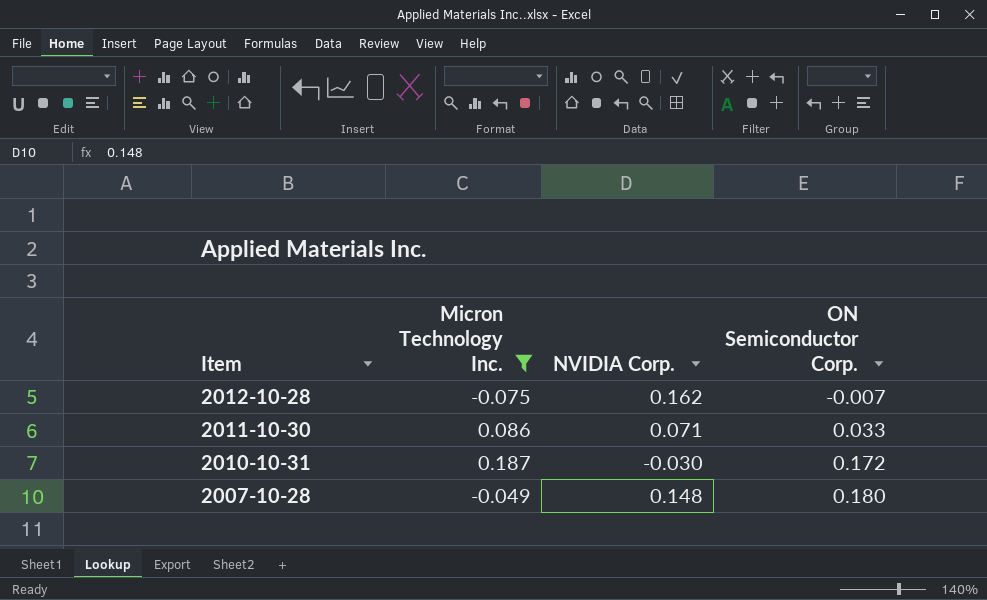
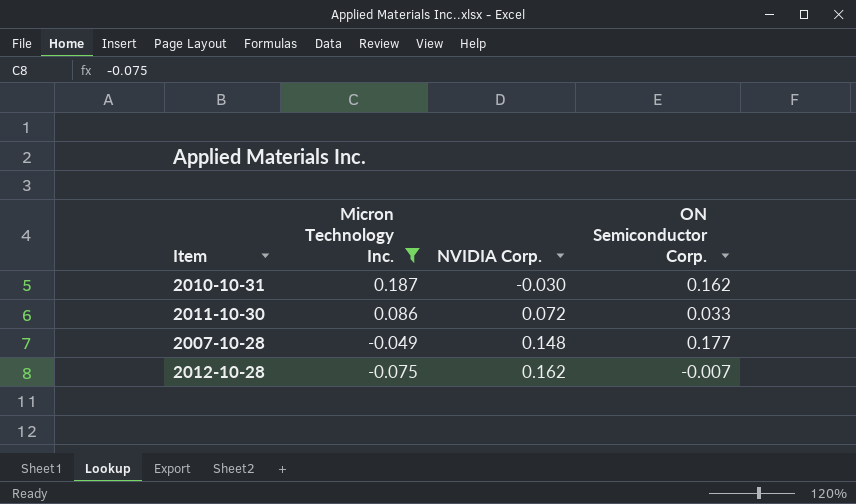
row order: Item descending -> Micron Technology Inc. descending
2010-10-31 | ON Semiconductor Corp.: 0.172 -> 0.162
2011-10-30 | NVIDIA Corp.: 0.071 -> 0.072
2007-10-28 | ON Semiconductor Corp.: 0.180 -> 0.177

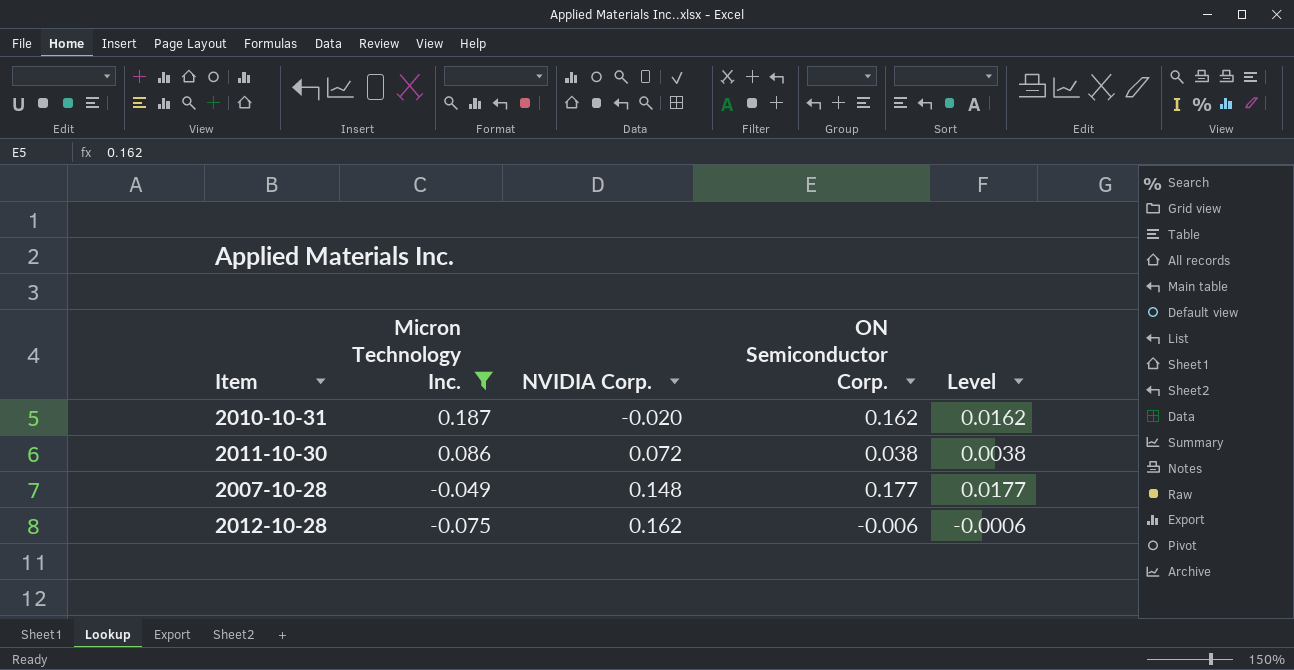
column Level | formula: none -> [ON Semiconductor Corp.] * 0.1
2010-10-31 | NVIDIA Corp.: -0.030 -> -0.020
2011-10-30 | ON Semiconductor Corp.: 0.033 -> 0.038
2012-10-28 | ON Semiconductor Corp.: -0.007 -> -0.006

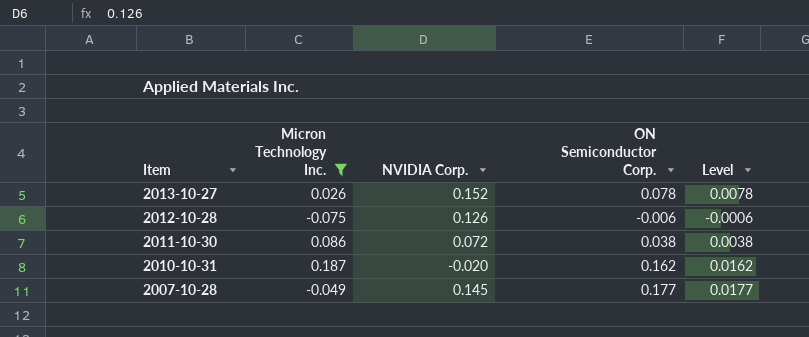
row order: Micron Technology Inc. descending -> Item descending
row 2013-10-27: none -> 0.026 | 0.152 | 0.078 | 0.0078
2012-10-28 | NVIDIA Corp.: 0.162 -> 0.126
2007-10-28 | NVIDIA Corp.: 0.148 -> 0.145

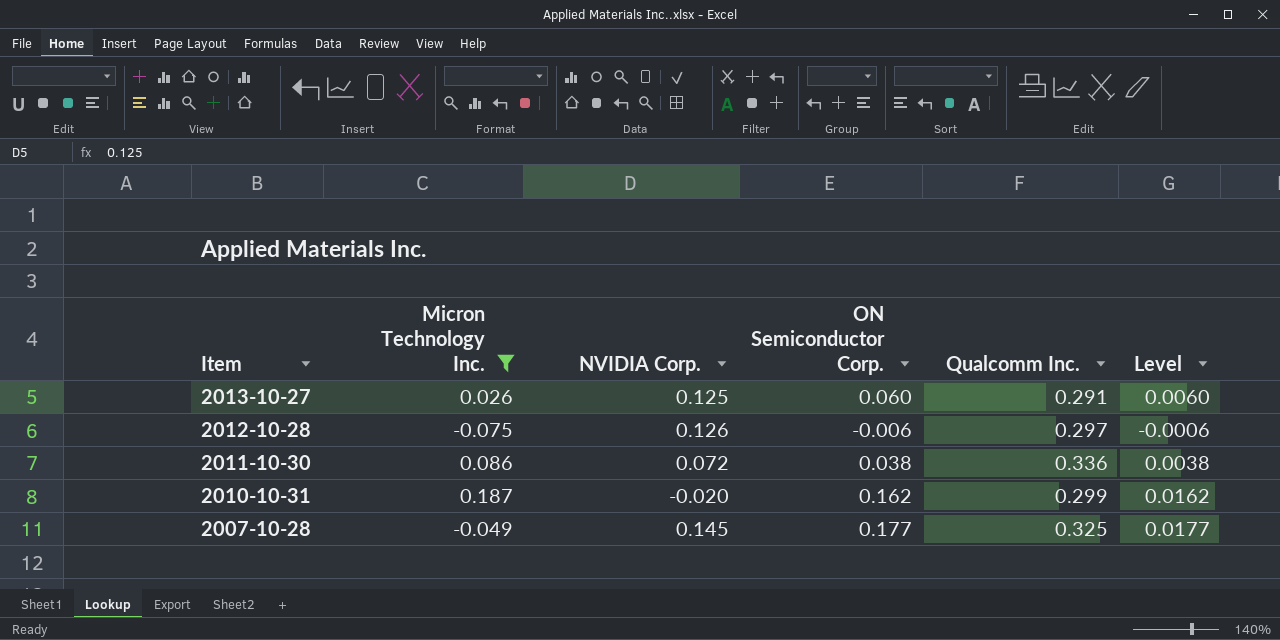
column Qualcomm Inc. | position: none -> 5
2013-10-27 | NVIDIA Corp.: 0.152 -> 0.125
2013-10-27 | ON Semiconductor Corp.: 0.078 -> 0.060
2013-10-27 | Level: 0.0078 -> 0.0060

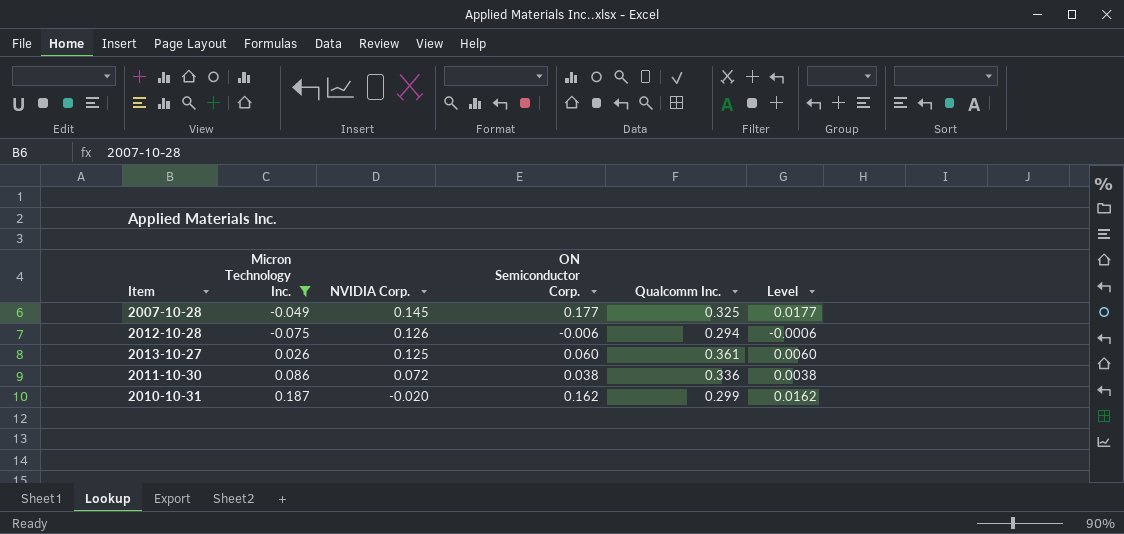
row order: Item descending -> NVIDIA Corp. descending
2012-10-28 | Qualcomm Inc.: 0.297 -> 0.294
2013-10-27 | Qualcomm Inc.: 0.291 -> 0.361

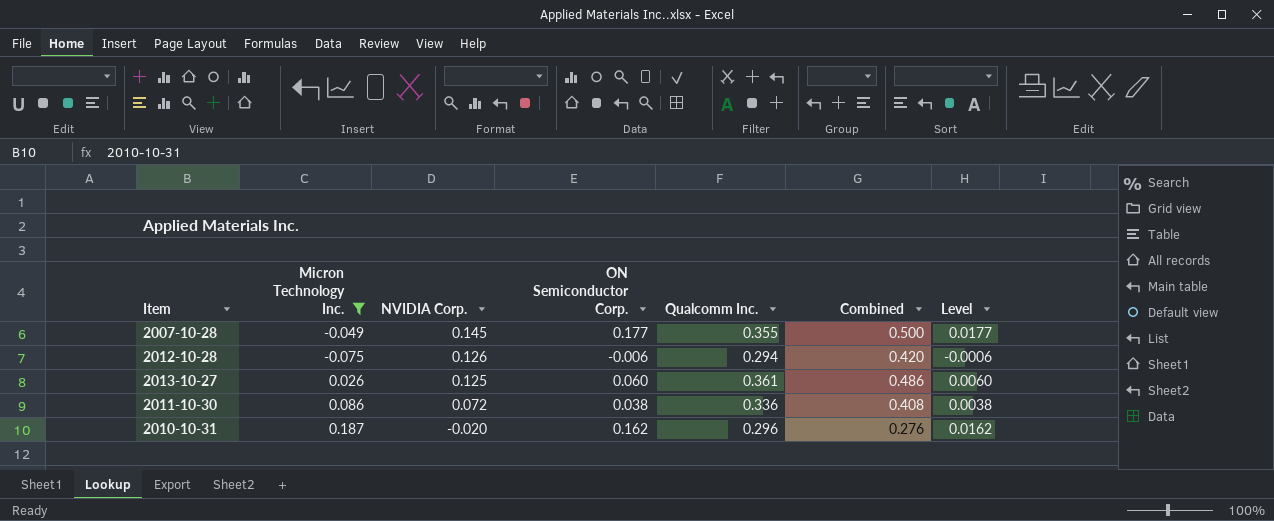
column Combined | formula: none -> [NVIDIA Corp.] + [Qualcomm Inc.]
2007-10-28 | Qualcomm Inc.: 0.325 -> 0.355
2010-10-31 | Qualcomm Inc.: 0.299 -> 0.296

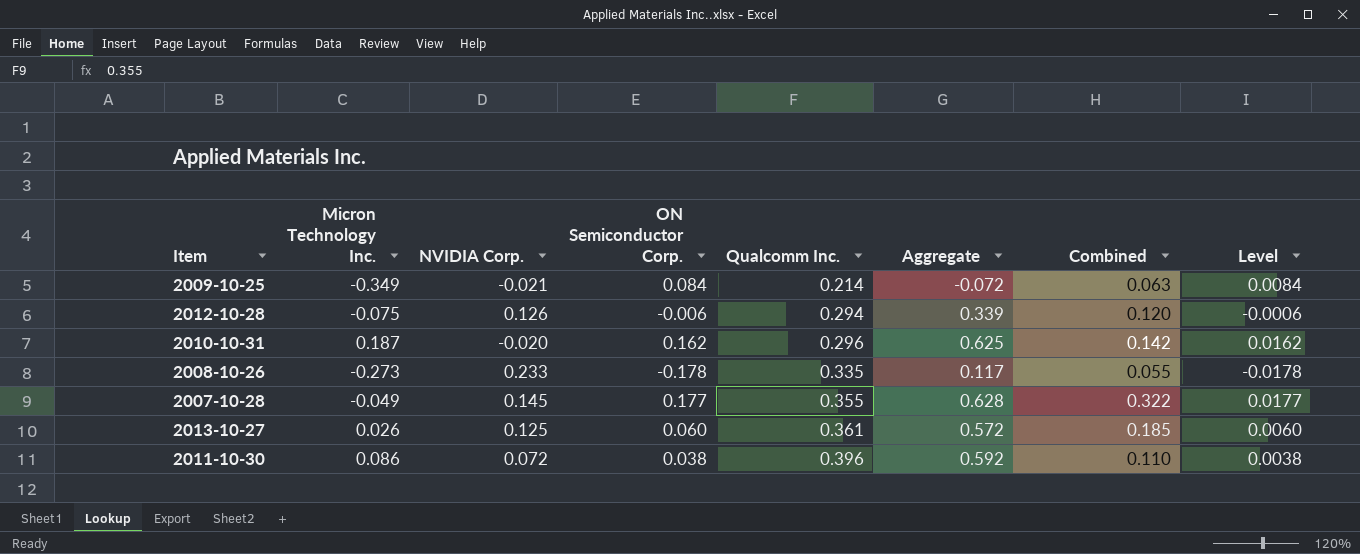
filter: Micron Technology Inc. >= -0.075 -> none
row order: NVIDIA Corp. descending -> Qualcomm Inc. ascending
column Aggregate | formula: none -> [Micron Technology Inc.] + [NVIDIA Corp.] + [ON Semiconductor Corp.] + [Qualcomm Inc.]
column Combined | formula: [NVIDIA Corp.] + [Qualcomm Inc.] -> [NVIDIA Corp.] + [ON Semiconductor Corp.]
2011-10-30 | Qualcomm Inc.: 0.336 -> 0.396

